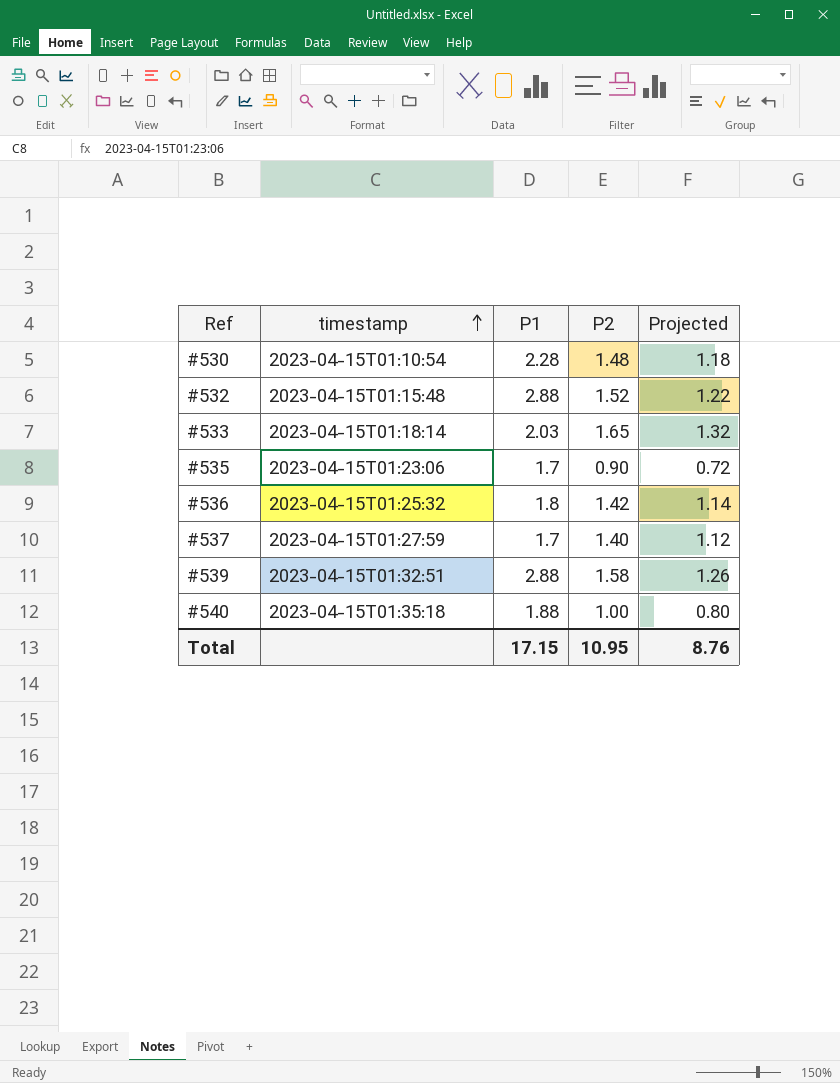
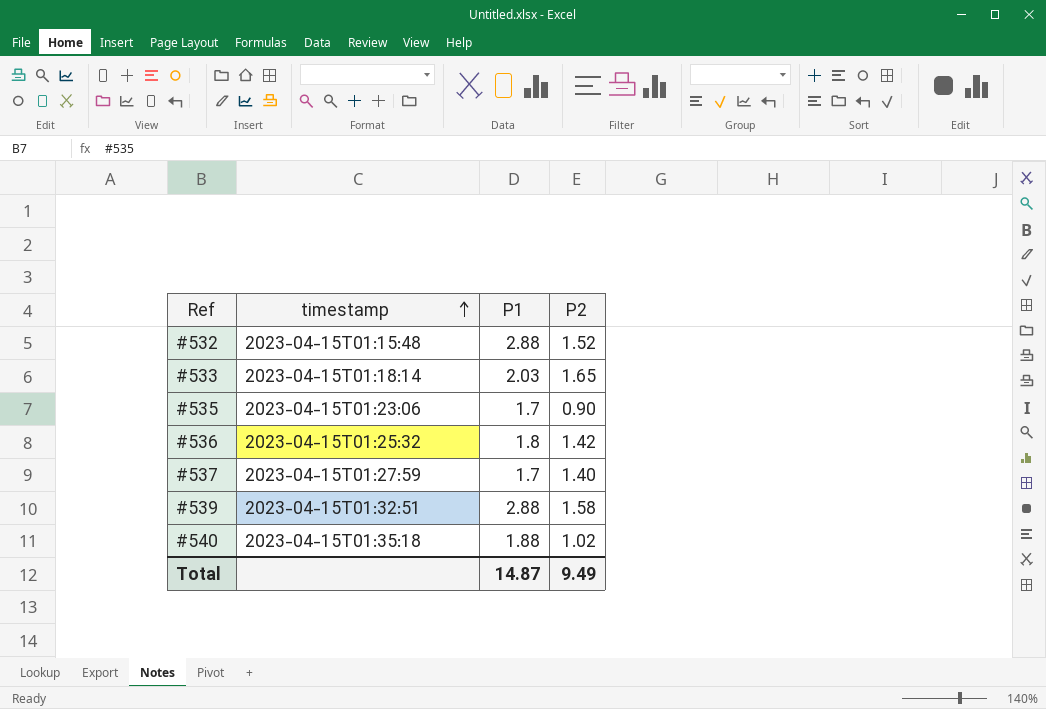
column Projected | formula: [P2] * 0.8 -> none
row #530: 2023-04-15T01:10:54 | 2.28 | 1.48 | 1.18 -> none
#540 | P2: 1.00 -> 1.02
Total | P1: 17.15 -> 14.87
Total | P2: 10.95 -> 9.49

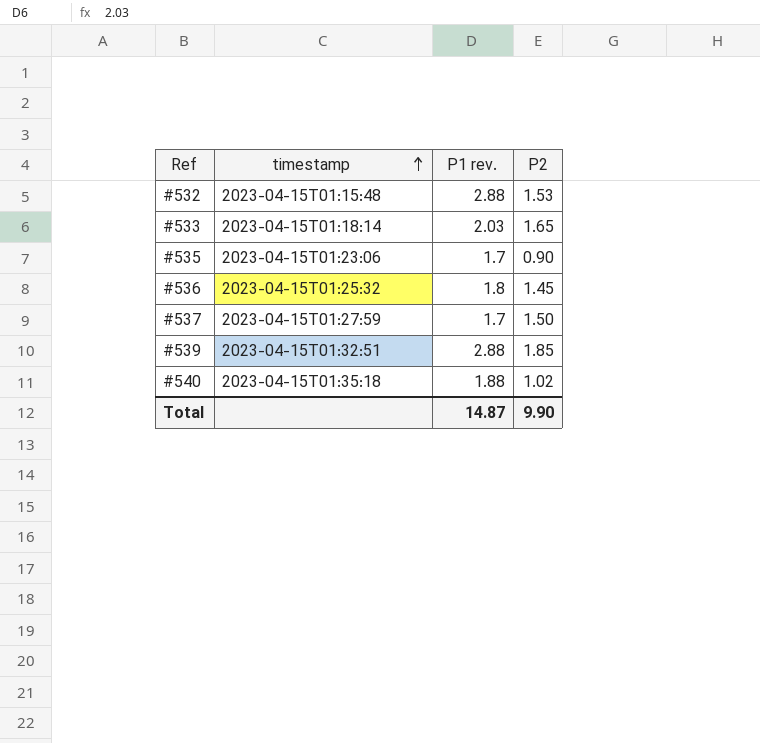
column name: P1 -> P1 rev.
#532 | P2: 1.52 -> 1.53
#536 | P2: 1.42 -> 1.45
#537 | P2: 1.40 -> 1.50
#539 | P2: 1.58 -> 1.85
Total | P2: 9.49 -> 9.90

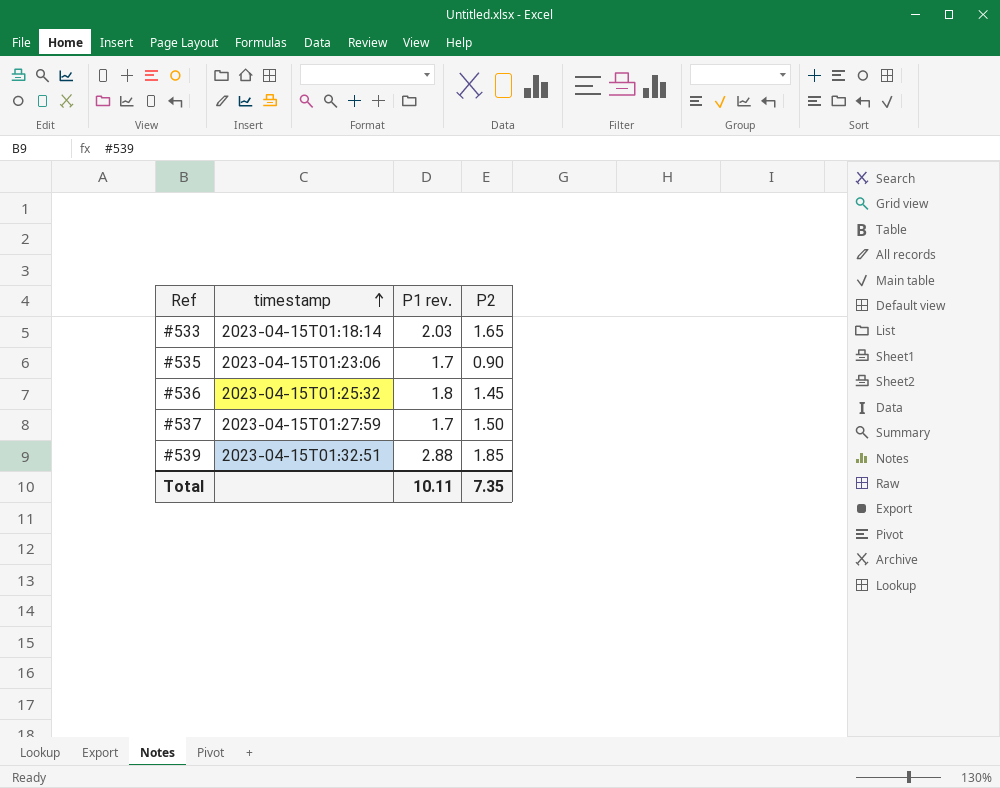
row #532: 2023-04-15T01:15:48 | 2.88 | 1.53 -> none
row #540: 2023-04-15T01:35:18 | 1.88 | 1.02 -> none
Total | P1 rev.: 14.87 -> 10.11
Total | P2: 9.90 -> 7.35

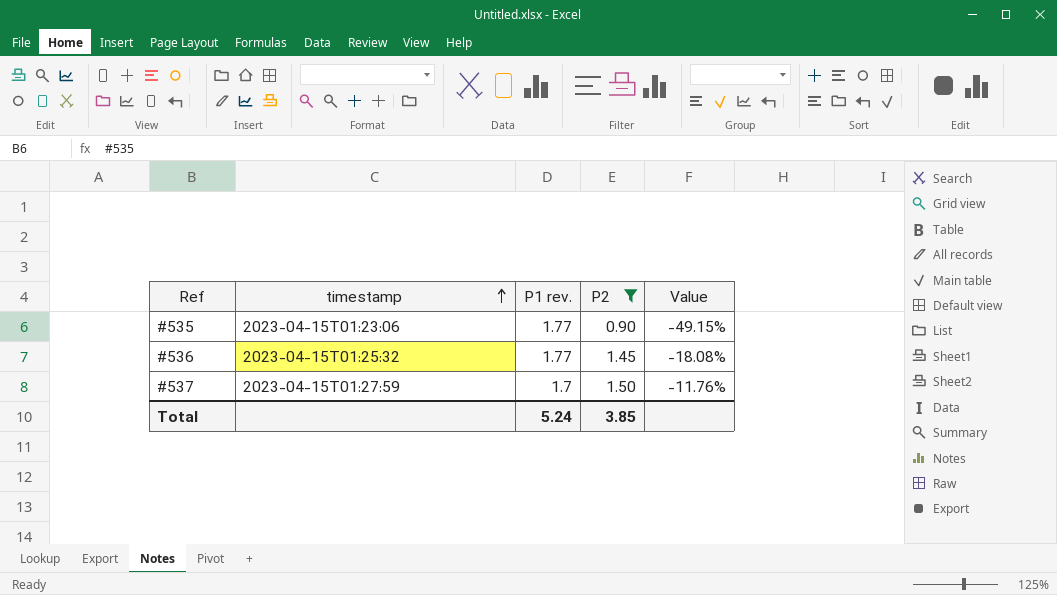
filter: none -> P2 <= 1.50
column Value | formula: none -> ([P2] - [P1 rev.]) / [P1 rev.]
#535 | P1 rev.: 1.7 -> 1.77
#536 | P1 rev.: 1.8 -> 1.77
Total | P1 rev.: 10.11 -> 5.24
Total | P2: 7.35 -> 3.85

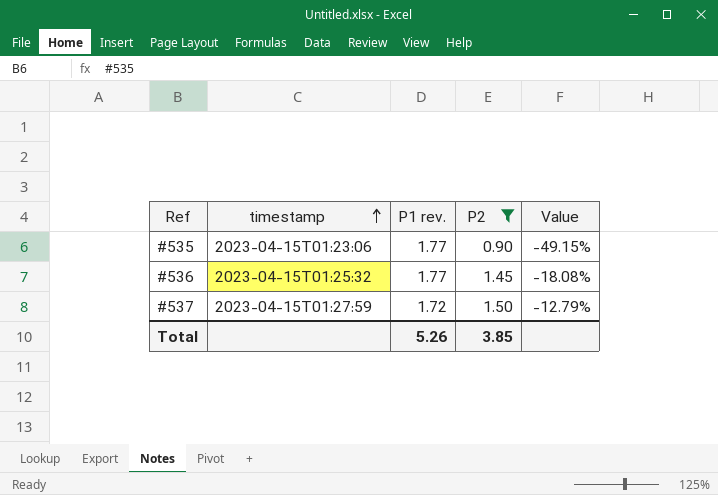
#537 | P1 rev.: 1.7 -> 1.72
#537 | Value: -11.76% -> -12.79%
Total | P1 rev.: 5.24 -> 5.26

